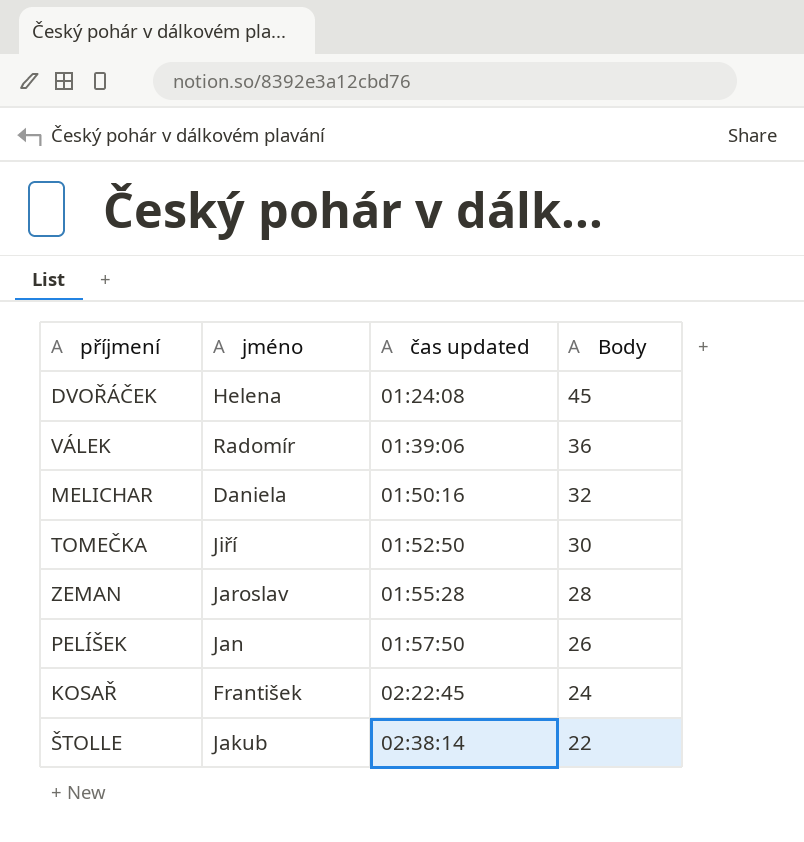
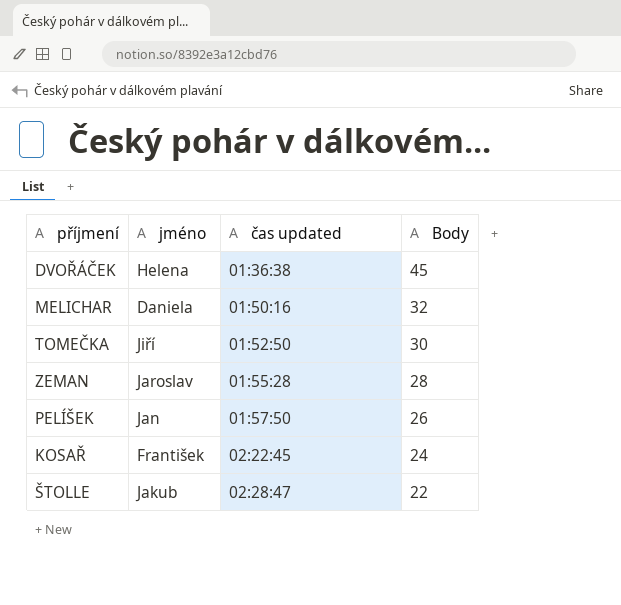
row VÁLEK: Radomír | 01:39:06 | 36 -> none
DVOŘÁČEK | čas updated: 01:24:08 -> 01:36:38
ŠTOLLE | čas updated: 02:38:14 -> 02:28:47

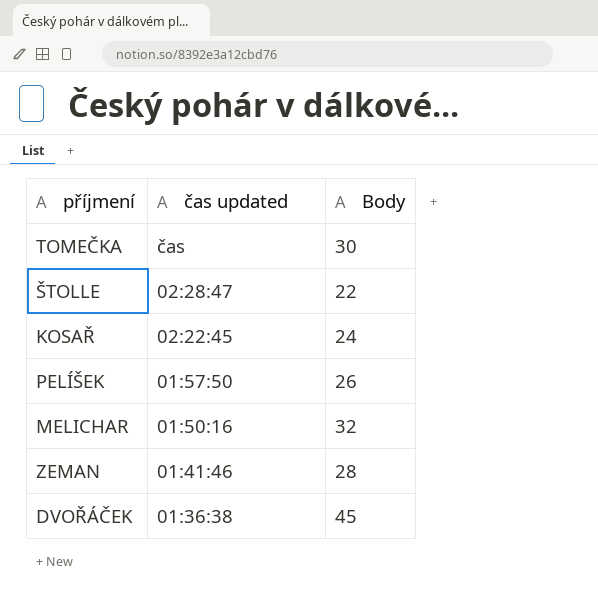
row order: čas updated ascending -> čas updated descending
column jméno | position: 2 -> none
TOMEČKA | čas updated: 01:52:50 -> čas
ZEMAN | čas updated: 01:55:28 -> 01:41:46

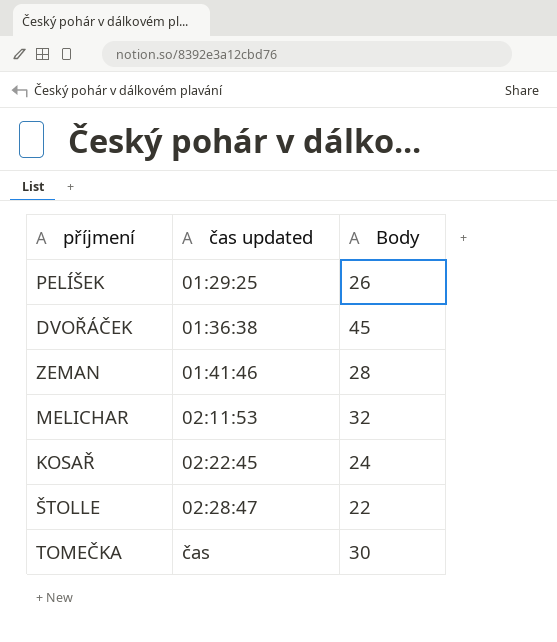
row order: čas updated descending -> čas updated ascending
PELÍŠEK | čas updated: 01:57:50 -> 01:29:25
MELICHAR | čas updated: 01:50:16 -> 02:11:53

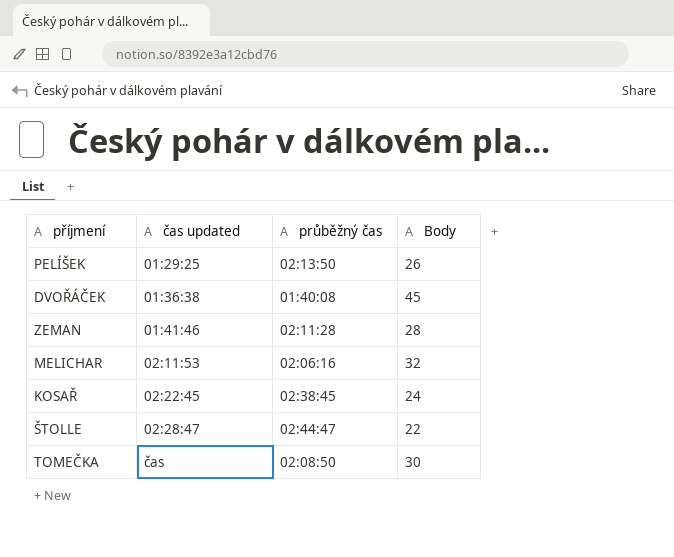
column průběžný čas | position: none -> 3

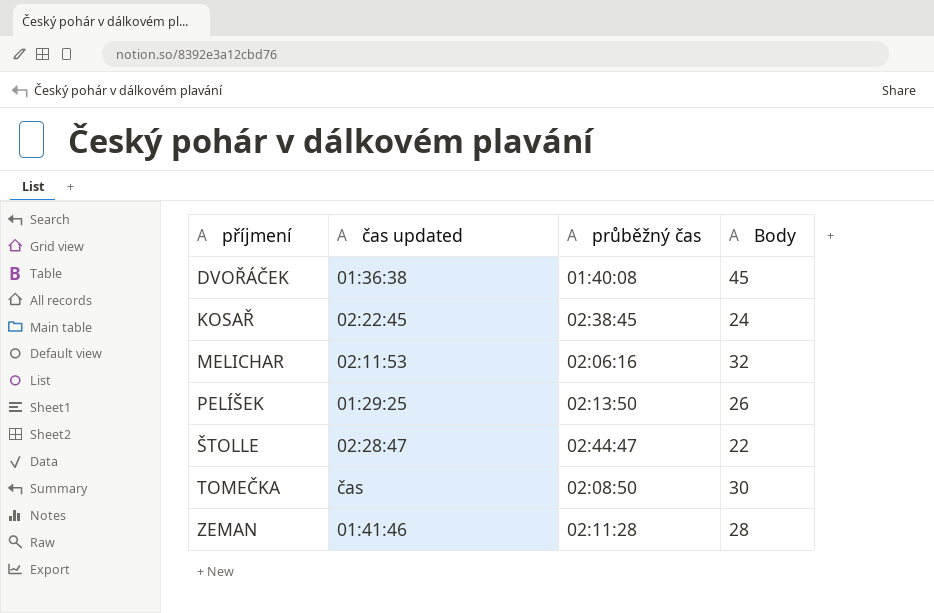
row order: čas updated ascending -> příjmení ascending

